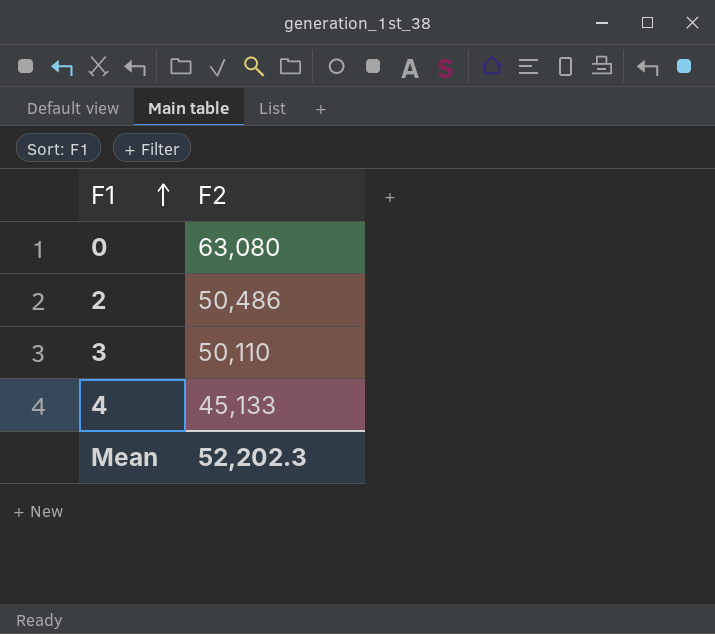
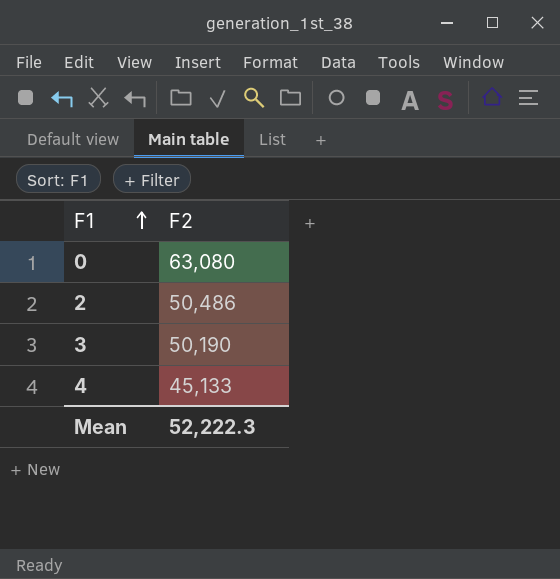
3 | F2: 50,110 -> 50,190
Mean | F2: 52,202.3 -> 52,222.3

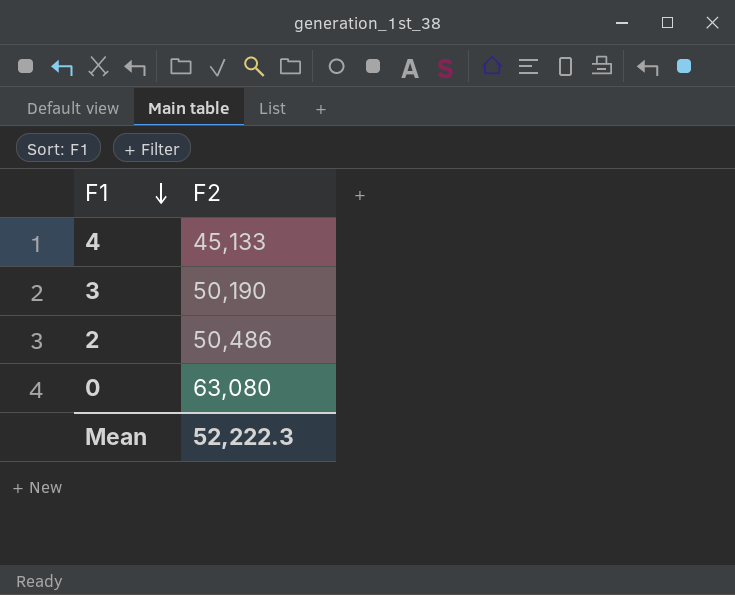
row order: F1 ascending -> F1 descending

